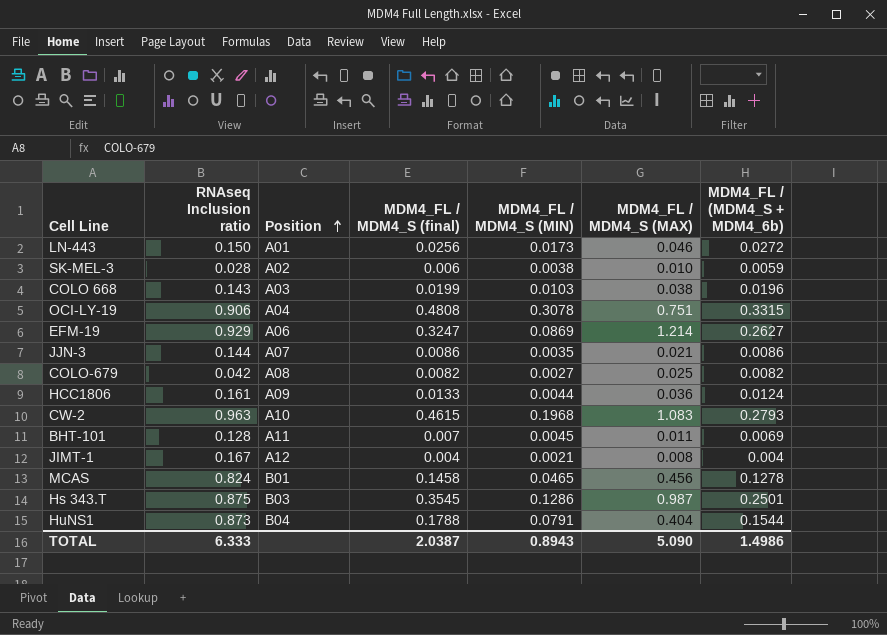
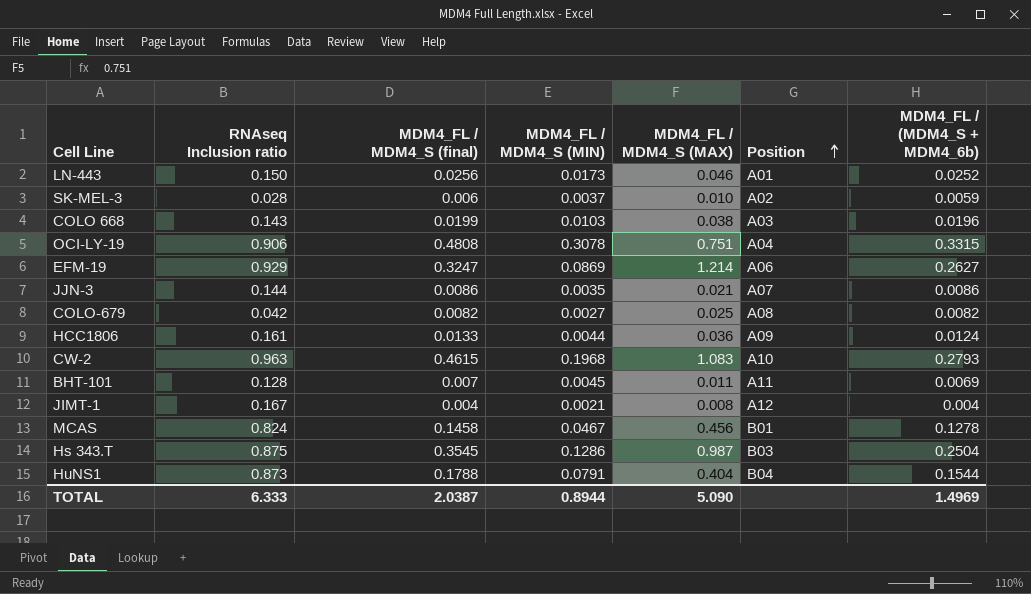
column Position | position: 3 -> 6
LN-443 | MDM4_FL / (MDM4_S + MDM4_6b): 0.0272 -> 0.0252
SK-MEL-3 | MDM4_FL / MDM4_S (MIN): 0.0038 -> 0.0037
MCAS | MDM4_FL / MDM4_S (MIN): 0.0465 -> 0.0467
Hs 343.T | MDM4_FL / (MDM4_S + MDM4_6b): 0.2501 -> 0.2504
TOTAL | MDM4_FL / MDM4_S (MIN): 0.8943 -> 0.8944
TOTAL | MDM4_FL / (MDM4_S + MDM4_6b): 1.4986 -> 1.4969

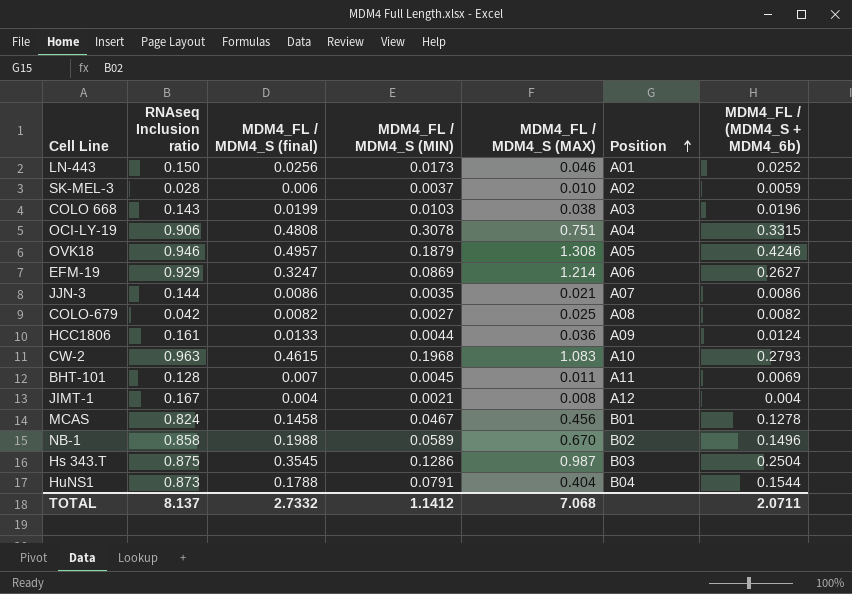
row OVK18: none -> 0.946 | 0.4957 | 0.1879 | 1.308 | A05 | 0.4246
row NB-1: none -> 0.858 | 0.1988 | 0.0589 | 0.670 | B02 | 0.1496
TOTAL | RNAseq Inclusion ratio: 6.333 -> 8.137
TOTAL | MDM4_FL / MDM4_S (final): 2.0387 -> 2.7332
TOTAL | MDM4_FL / MDM4_S (MIN): 0.8944 -> 1.1412
TOTAL | MDM4_FL / MDM4_S (MAX): 5.090 -> 7.068
TOTAL | MDM4_FL / (MDM4_S + MDM4_6b): 1.4969 -> 2.0711

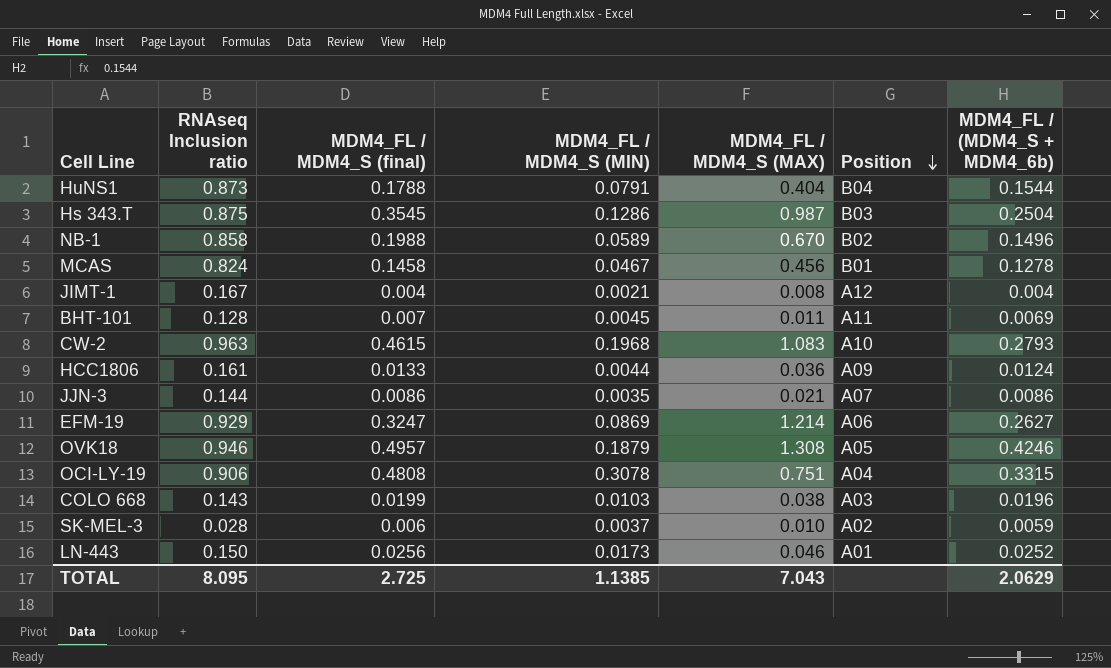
row order: Position ascending -> Position descending
row COLO-679: 0.042 | 0.0082 | 0.0027 | 0.025 | A08 | 0.0082 -> none
TOTAL | RNAseq Inclusion ratio: 8.137 -> 8.095
TOTAL | MDM4_FL / MDM4_S (final): 2.7332 -> 2.725
TOTAL | MDM4_FL / MDM4_S (MIN): 1.1412 -> 1.1385
TOTAL | MDM4_FL / MDM4_S (MAX): 7.068 -> 7.043
TOTAL | MDM4_FL / (MDM4_S + MDM4_6b): 2.0711 -> 2.0629

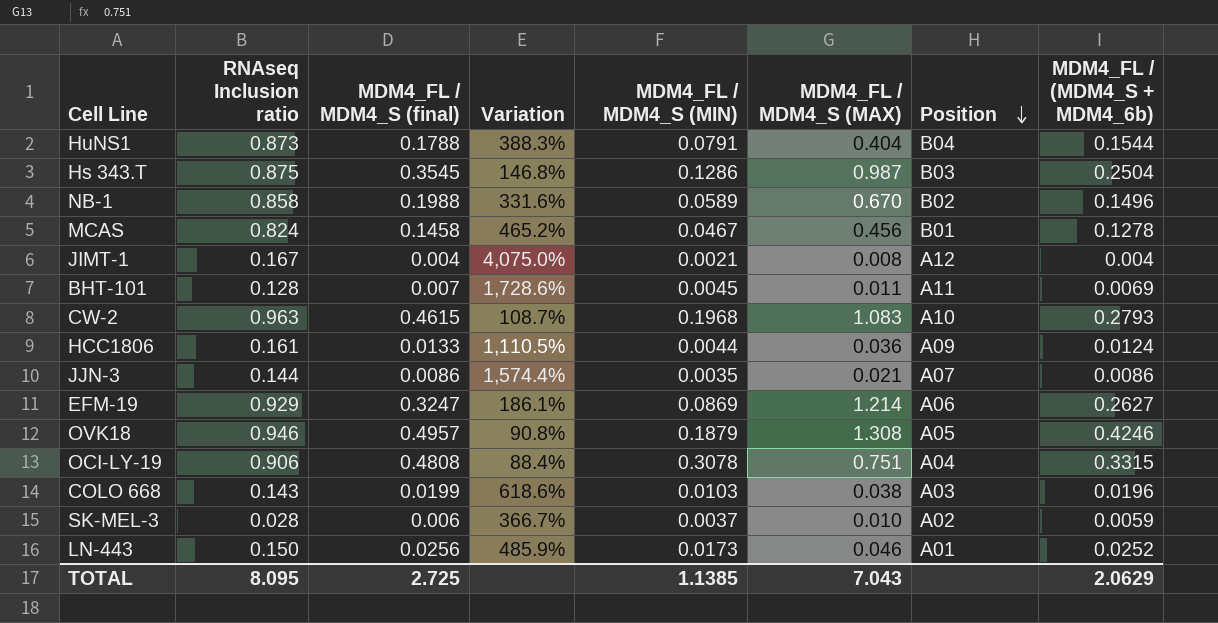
column Variation | formula: none -> ([RNAseq Inclusion ratio] - [MDM4_FL / MDM4_S (final)]) / [MDM4_FL / MDM4_S (final)]

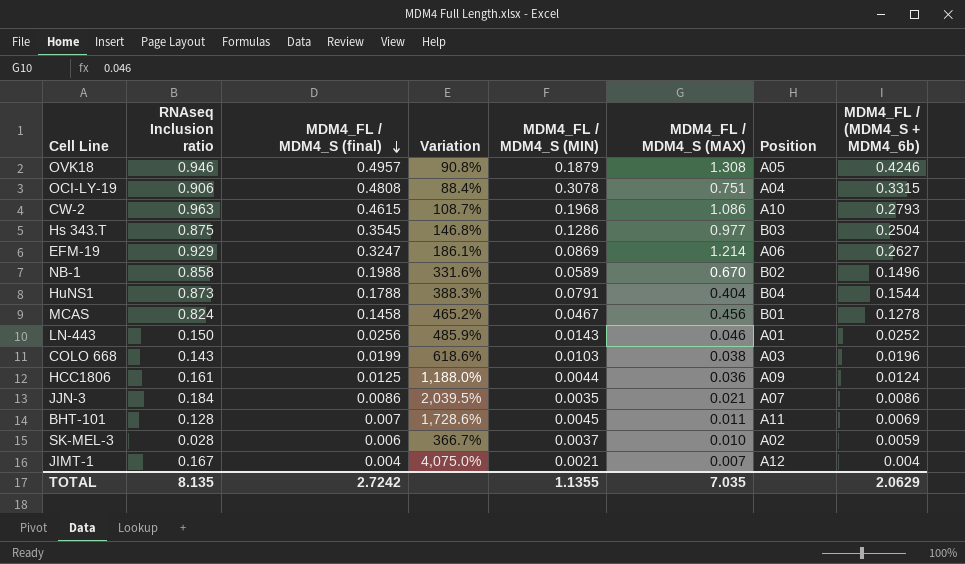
row order: Position descending -> MDM4_FL / MDM4_S (final) descending
CW-2 | MDM4_FL / MDM4_S (MAX): 1.083 -> 1.086
Hs 343.T | MDM4_FL / MDM4_S (MAX): 0.987 -> 0.977
LN-443 | MDM4_FL / MDM4_S (MIN): 0.0173 -> 0.0143
HCC1806 | MDM4_FL / MDM4_S (final): 0.0133 -> 0.0125
HCC1806 | Variation: 1,110.5% -> 1,188.0%
JJN-3 | RNAseq Inclusion ratio: 0.144 -> 0.184
JJN-3 | Variation: 1,574.4% -> 2,039.5%
JIMT-1 | MDM4_FL / MDM4_S (MAX): 0.008 -> 0.007
TOTAL | RNAseq Inclusion ratio: 8.095 -> 8.135
TOTAL | MDM4_FL / MDM4_S (final): 2.725 -> 2.7242
TOTAL | MDM4_FL / MDM4_S (MIN): 1.1385 -> 1.1355
TOTAL | MDM4_FL / MDM4_S (MAX): 7.043 -> 7.035

